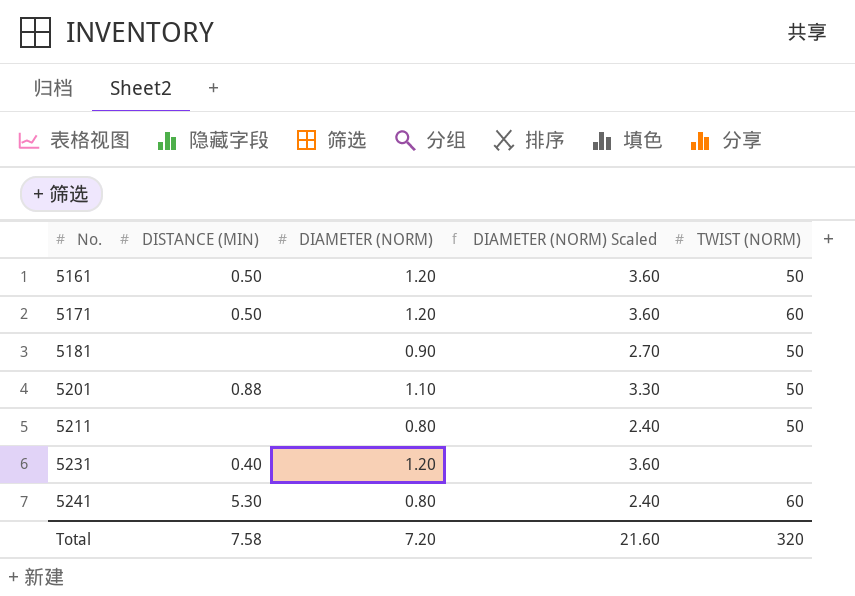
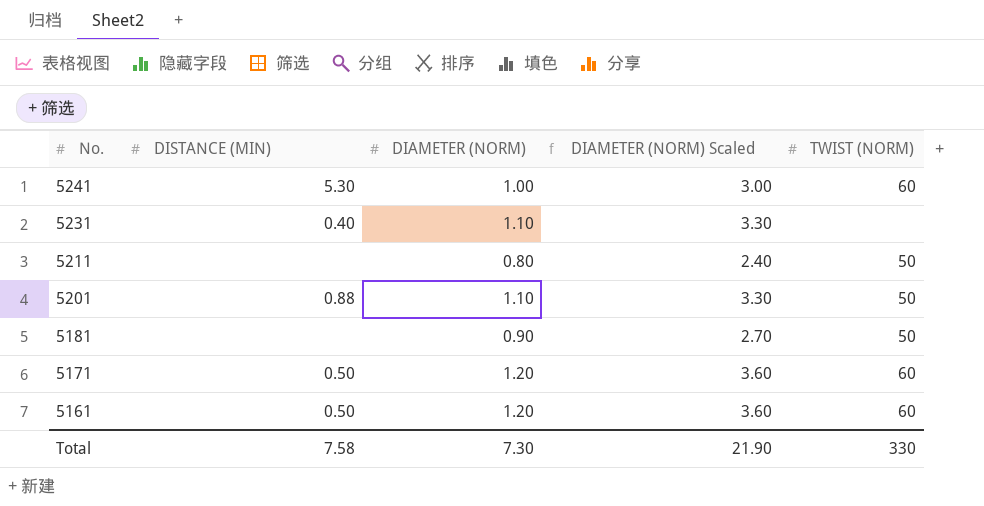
row order: No. ascending -> No. descending
5241 | DIAMETER (NORM): 0.80 -> 1.00
5241 | DIAMETER (NORM) Scaled: 2.40 -> 3.00
5231 | DIAMETER (NORM): 1.20 -> 1.10
5231 | DIAMETER (NORM) Scaled: 3.60 -> 3.30
5161 | TWIST (NORM): 50 -> 60
Total | DIAMETER (NORM): 7.20 -> 7.30
Total | DIAMETER (NORM) Scaled: 21.60 -> 21.90
Total | TWIST (NORM): 320 -> 330

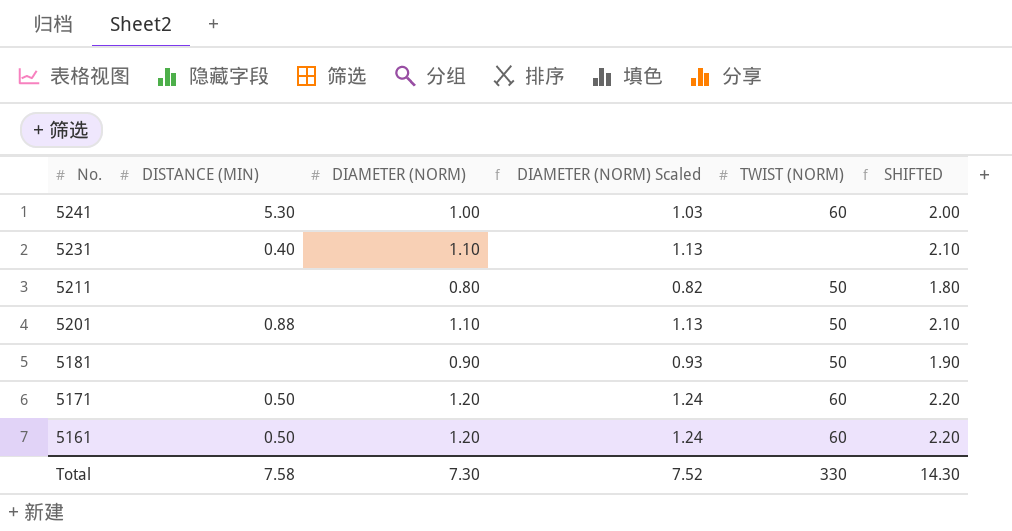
column DIAMETER (NORM) Scaled | formula: [DIAMETER (NORM)] * 3 -> [DIAMETER (NORM)] * 1.03
column SHIFTED | formula: none -> [DIAMETER (NORM)] + 1
Total | DIAMETER (NORM) Scaled: 21.90 -> 7.52

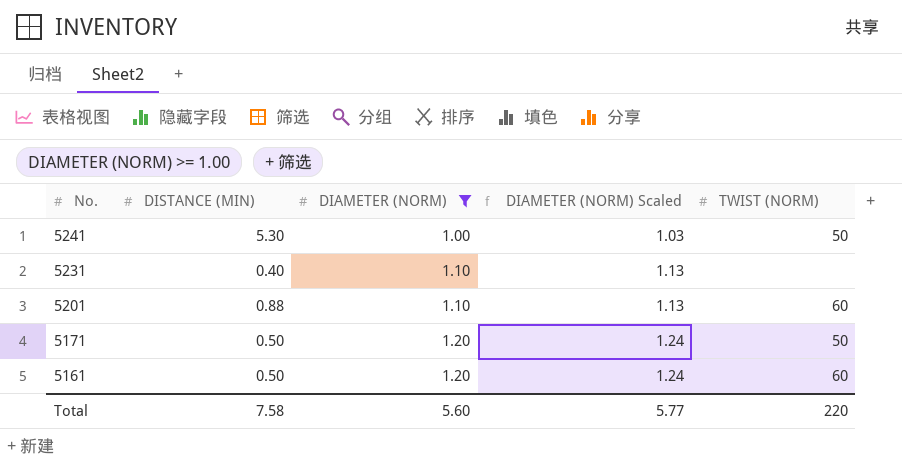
filter: none -> DIAMETER (NORM) >= 1.00
column SHIFTED | formula: [DIAMETER (NORM)] + 1 -> none
5241 | TWIST (NORM): 60 -> 50
5201 | TWIST (NORM): 50 -> 60
5171 | TWIST (NORM): 60 -> 50
Total | DIAMETER (NORM): 7.30 -> 5.60
Total | DIAMETER (NORM) Scaled: 7.52 -> 5.77
Total | TWIST (NORM): 330 -> 220

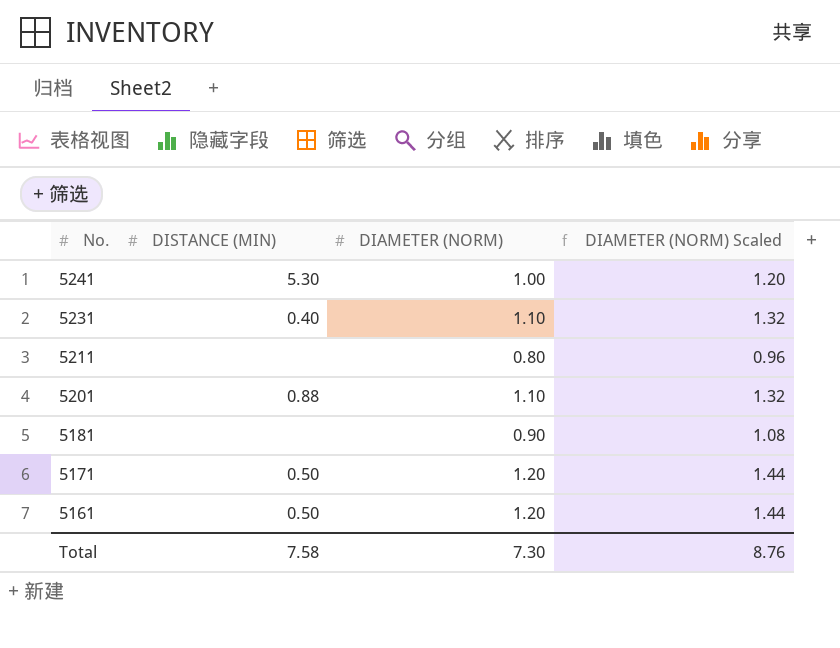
filter: DIAMETER (NORM) >= 1.00 -> none
column TWIST (NORM) | position: 5 -> none
column DIAMETER (NORM) Scaled | formula: [DIAMETER (NORM)] * 1.03 -> [DIAMETER (NORM)] * 1.2
Total | DIAMETER (NORM): 5.60 -> 7.30
Total | DIAMETER (NORM) Scaled: 5.77 -> 8.76

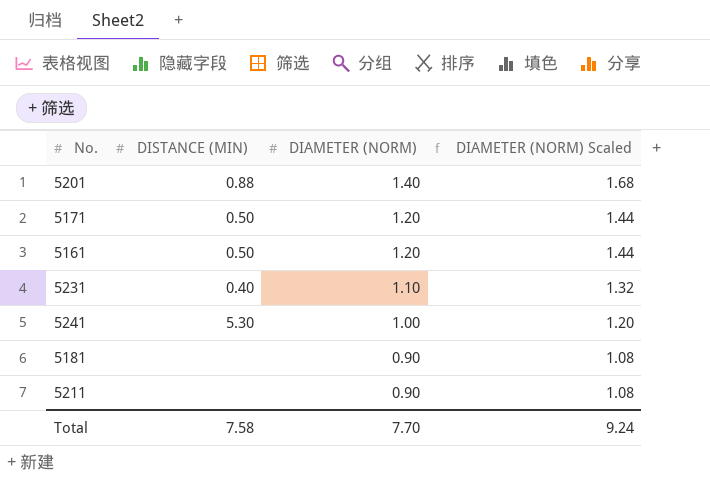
row order: No. descending -> DIAMETER (NORM) descending
5201 | DIAMETER (NORM): 1.10 -> 1.40
5201 | DIAMETER (NORM) Scaled: 1.32 -> 1.68
5211 | DIAMETER (NORM): 0.80 -> 0.90
5211 | DIAMETER (NORM) Scaled: 0.96 -> 1.08
Total | DIAMETER (NORM): 7.30 -> 7.70
Total | DIAMETER (NORM) Scaled: 8.76 -> 9.24

